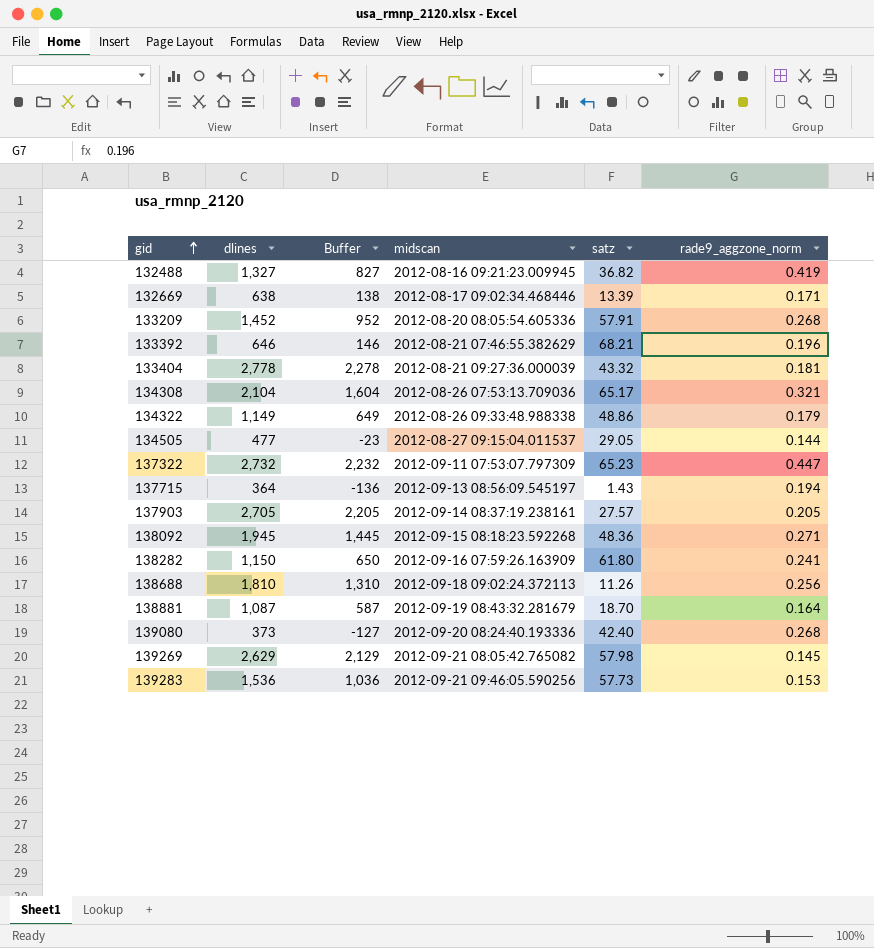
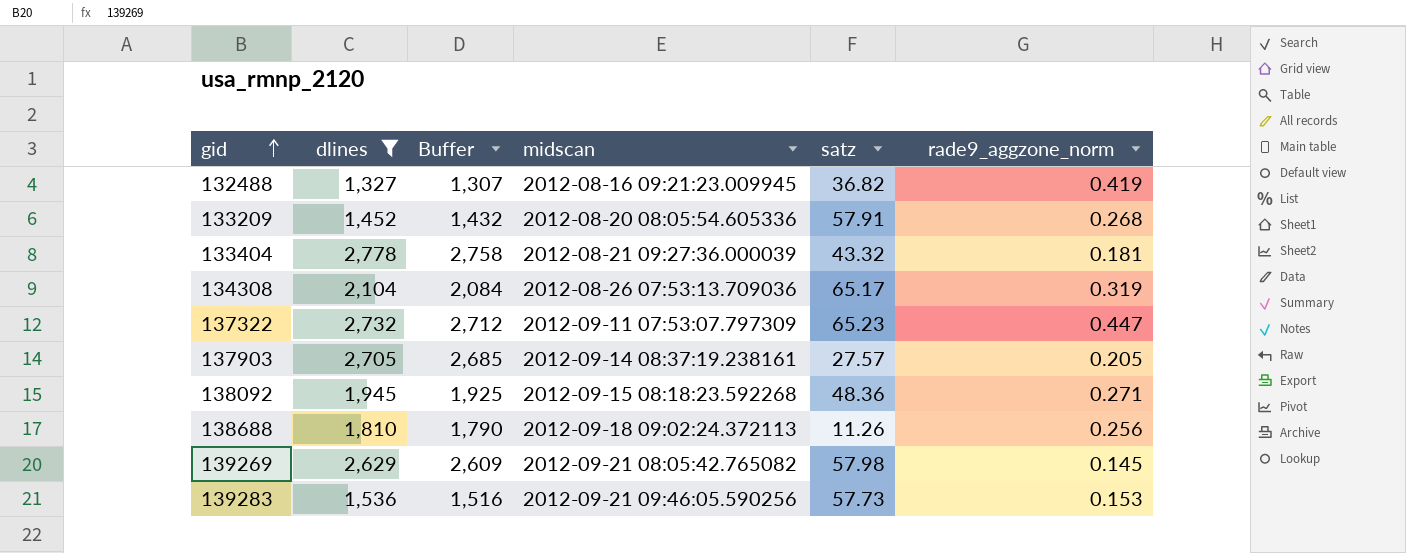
filter: none -> dlines >= 1,327
column Buffer | formula: [dlines] - 500 -> [dlines] - 20
134308 | rade9_aggzone_norm: 0.321 -> 0.319

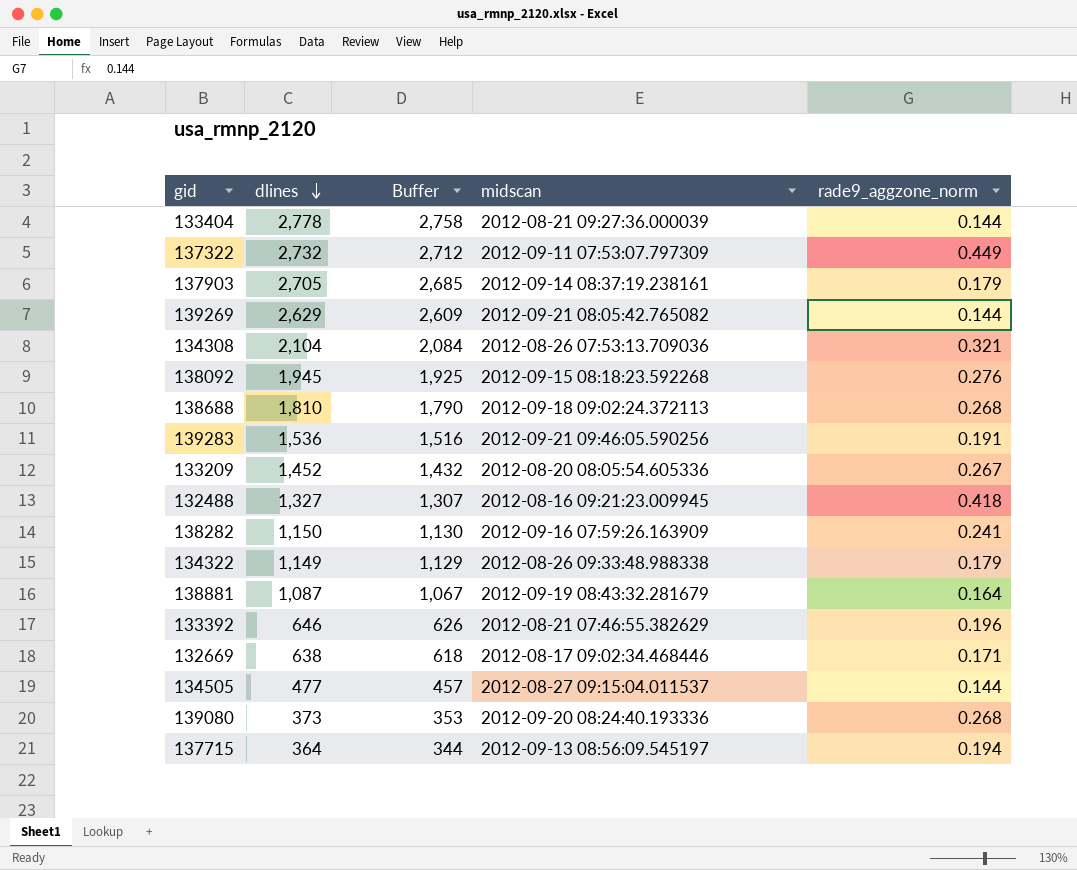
filter: dlines >= 1,327 -> none
row order: gid ascending -> dlines descending
column satz | position: 5 -> none
133404 | rade9_aggzone_norm: 0.181 -> 0.144
137322 | rade9_aggzone_norm: 0.447 -> 0.449
137903 | rade9_aggzone_norm: 0.205 -> 0.179
139269 | rade9_aggzone_norm: 0.145 -> 0.144
134308 | rade9_aggzone_norm: 0.319 -> 0.321
138092 | rade9_aggzone_norm: 0.271 -> 0.276
138688 | rade9_aggzone_norm: 0.256 -> 0.268
139283 | rade9_aggzone_norm: 0.153 -> 0.191
133209 | rade9_aggzone_norm: 0.268 -> 0.267
132488 | rade9_aggzone_norm: 0.419 -> 0.418

